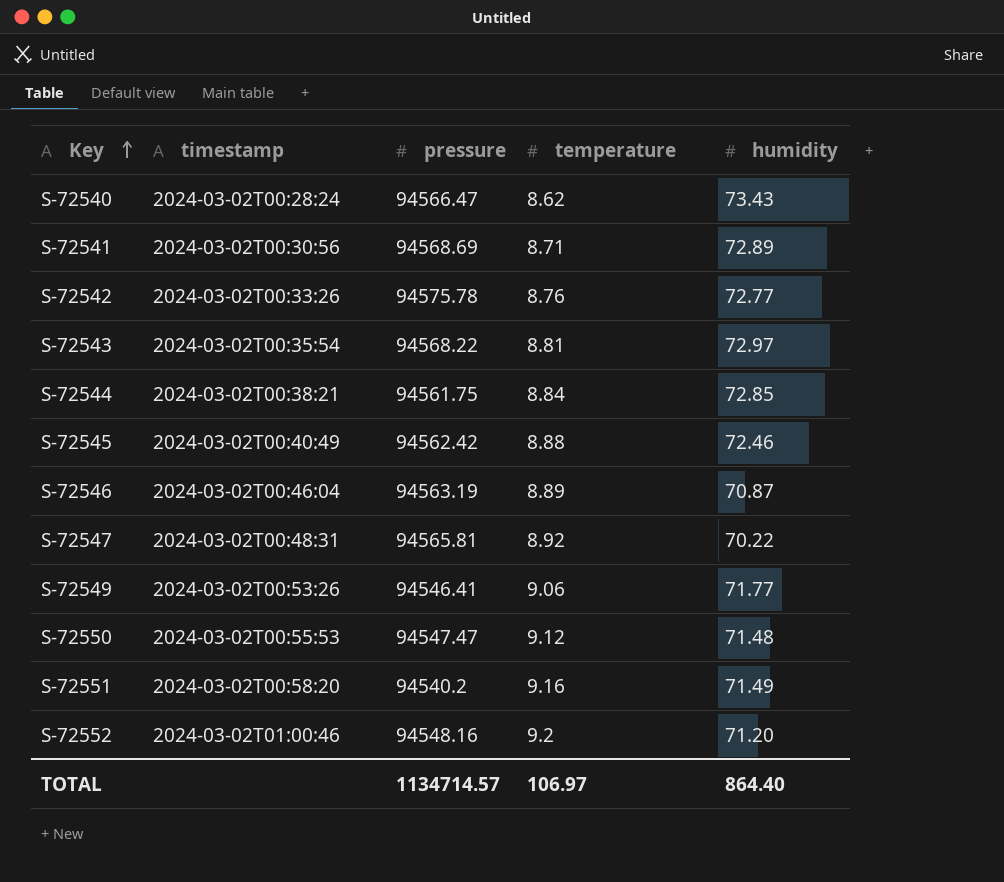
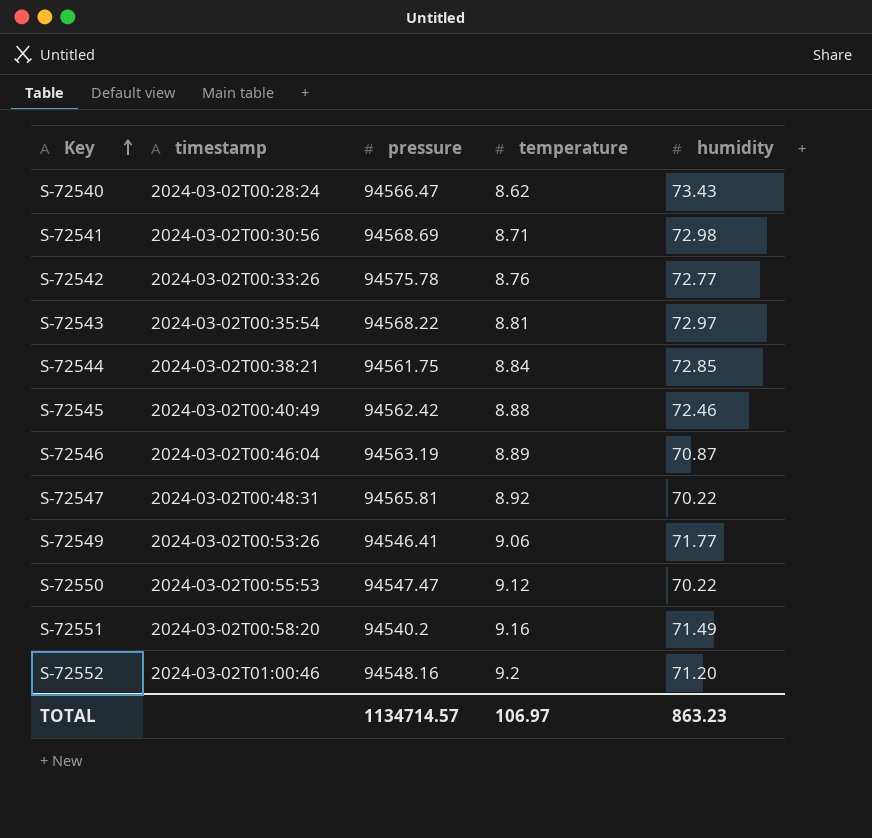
S-72541 | humidity: 72.89 -> 72.98
S-72550 | humidity: 71.48 -> 70.22
TOTAL | humidity: 864.40 -> 863.23

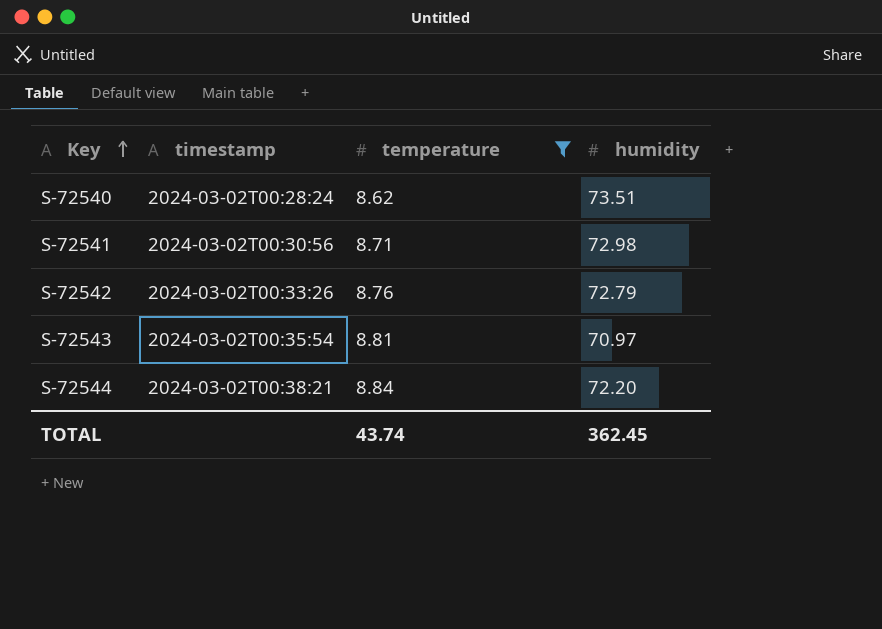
filter: none -> temperature <= 8.84
column pressure | position: 3 -> none
S-72540 | humidity: 73.43 -> 73.51
S-72542 | humidity: 72.77 -> 72.79
S-72543 | humidity: 72.97 -> 70.97
S-72544 | humidity: 72.85 -> 72.20
TOTAL | temperature: 106.97 -> 43.74
TOTAL | humidity: 863.23 -> 362.45

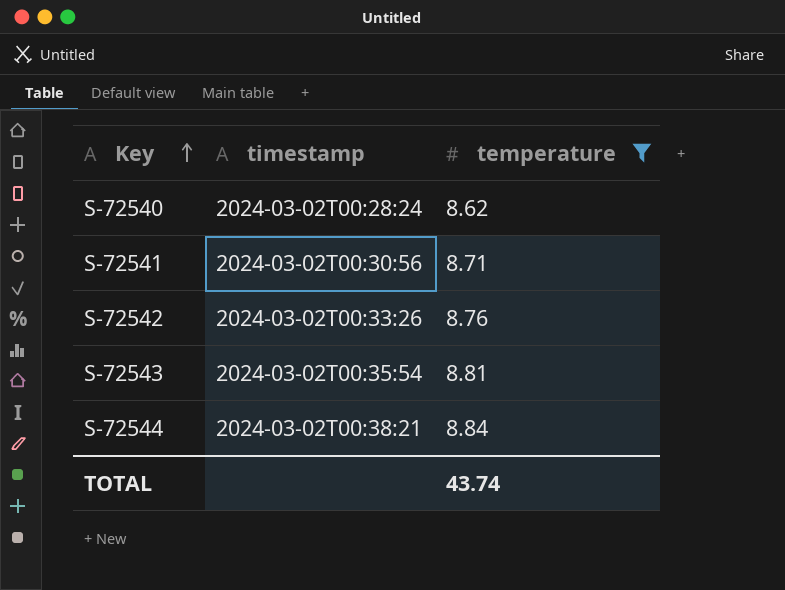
column humidity | position: 4 -> none

